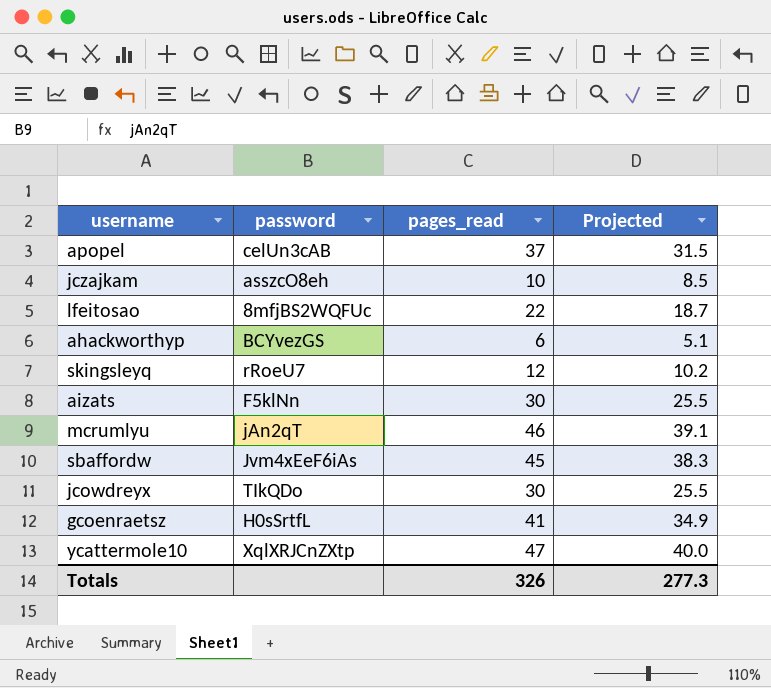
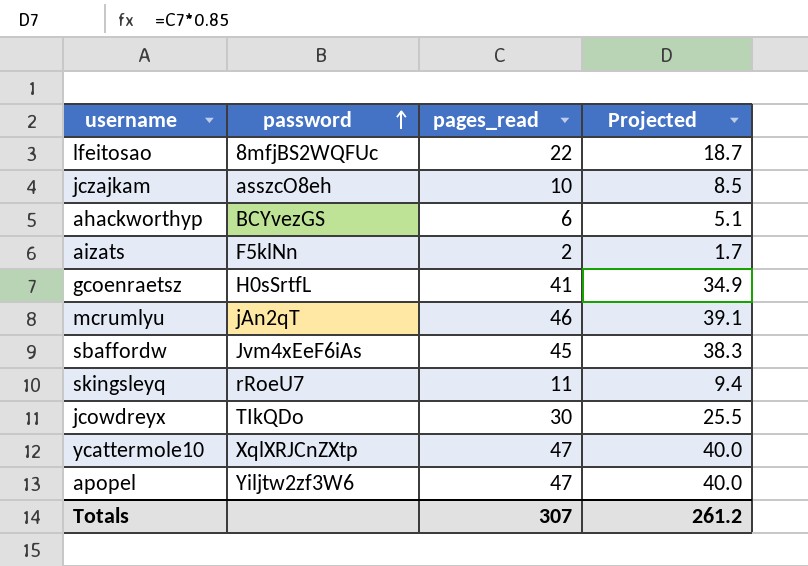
row order: none -> password ascending
aizats | pages_read: 30 -> 2
aizats | Projected: 25.5 -> 1.7
skingsleyq | pages_read: 12 -> 11
skingsleyq | Projected: 10.2 -> 9.4
apopel | password: celUn3cAB -> Yiljtw2zf3W6
apopel | pages_read: 37 -> 47
apopel | Projected: 31.5 -> 40.0
Totals | pages_read: 326 -> 307
Totals | Projected: 277.3 -> 261.2

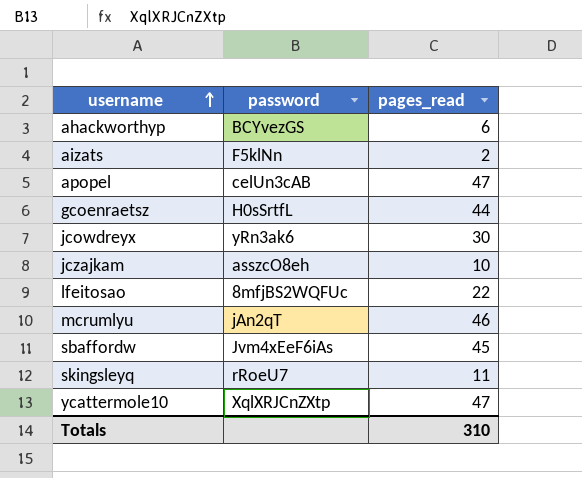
row order: password ascending -> username ascending
column Projected | formula: [pages_read] * 0.85 -> none
apopel | password: Yiljtw2zf3W6 -> celUn3cAB
gcoenraetsz | pages_read: 41 -> 44
jcowdreyx | password: TIkQDo -> yRn3ak6
Totals | pages_read: 307 -> 310

